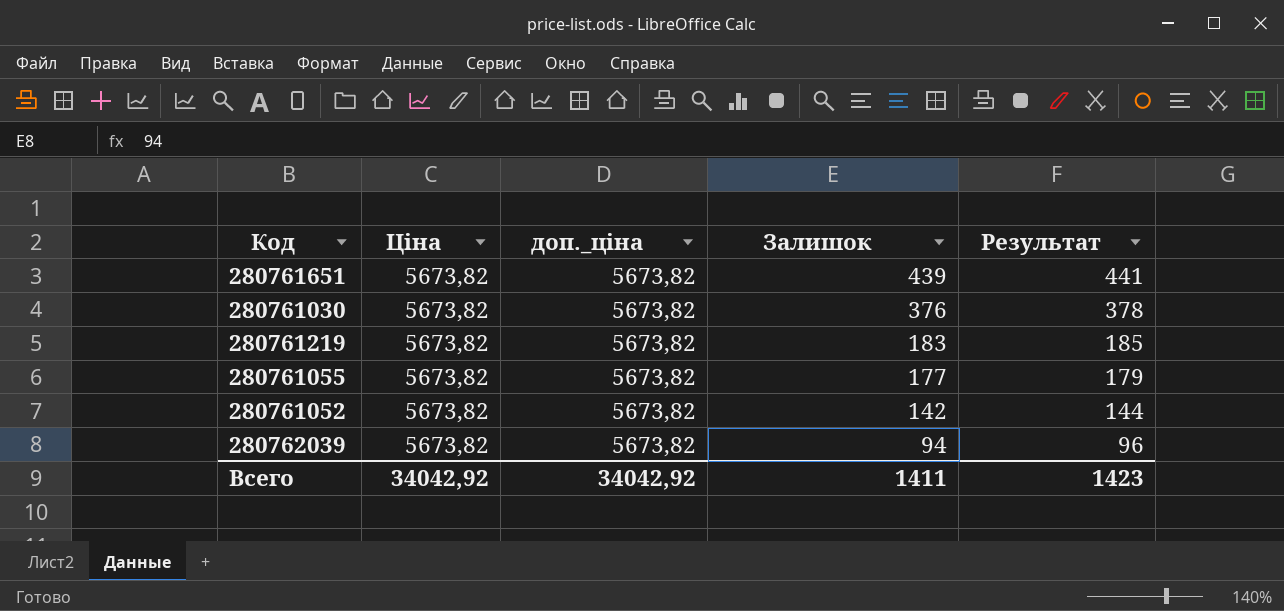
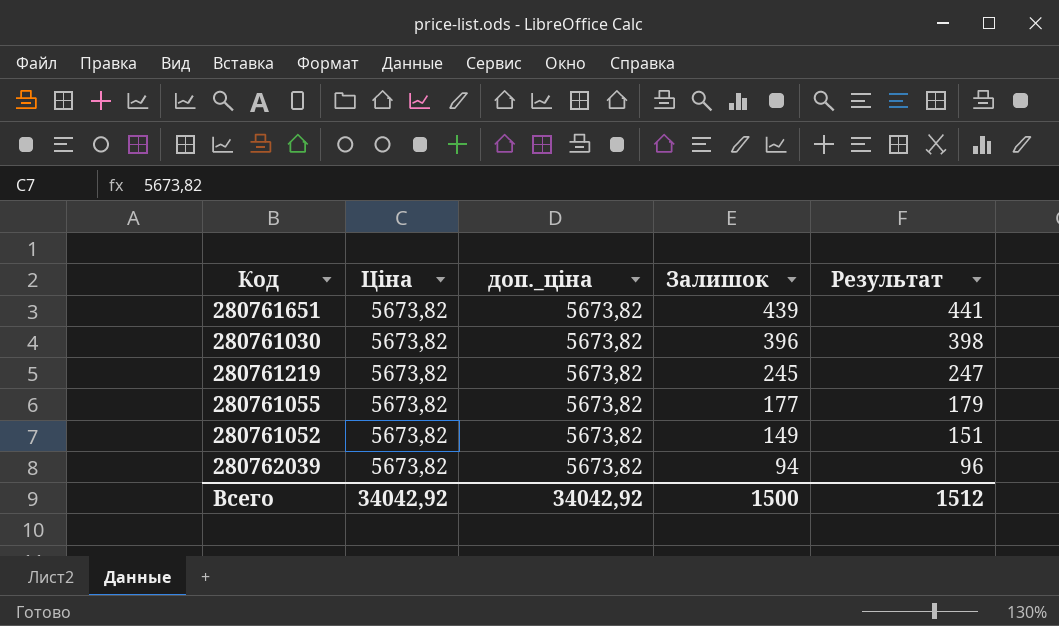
280761030 | Залишок: 376 -> 396
280761030 | Результат: 378 -> 398
280761219 | Залишок: 183 -> 245
280761219 | Результат: 185 -> 247
280761052 | Залишок: 142 -> 149
280761052 | Результат: 144 -> 151
Всего | Залишок: 1411 -> 1500
Всего | Результат: 1423 -> 1512

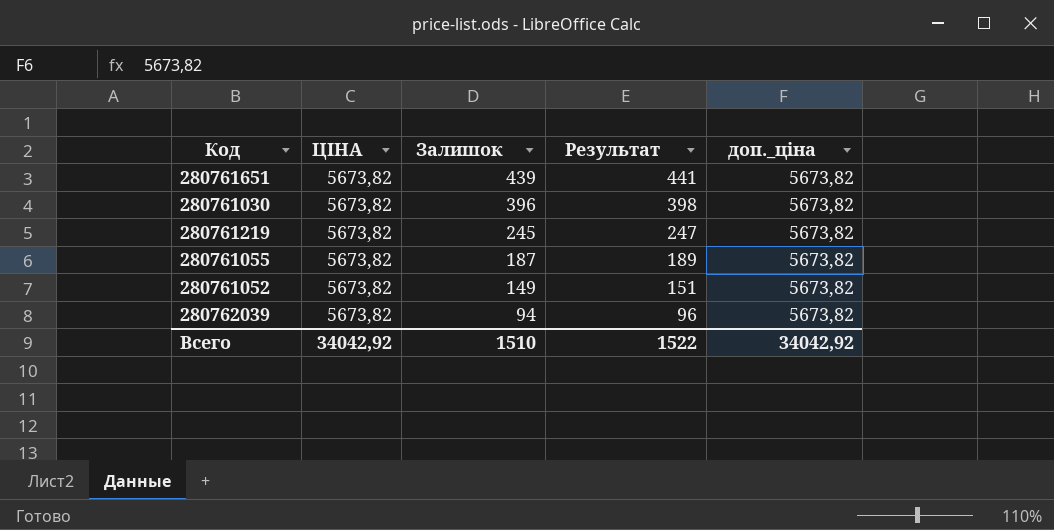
column name: Ціна -> ЦІНА
column доп._ціна | position: 3 -> 5
280761055 | Залишок: 177 -> 187
280761055 | Результат: 179 -> 189
Всего | Залишок: 1500 -> 1510
Всего | Результат: 1512 -> 1522

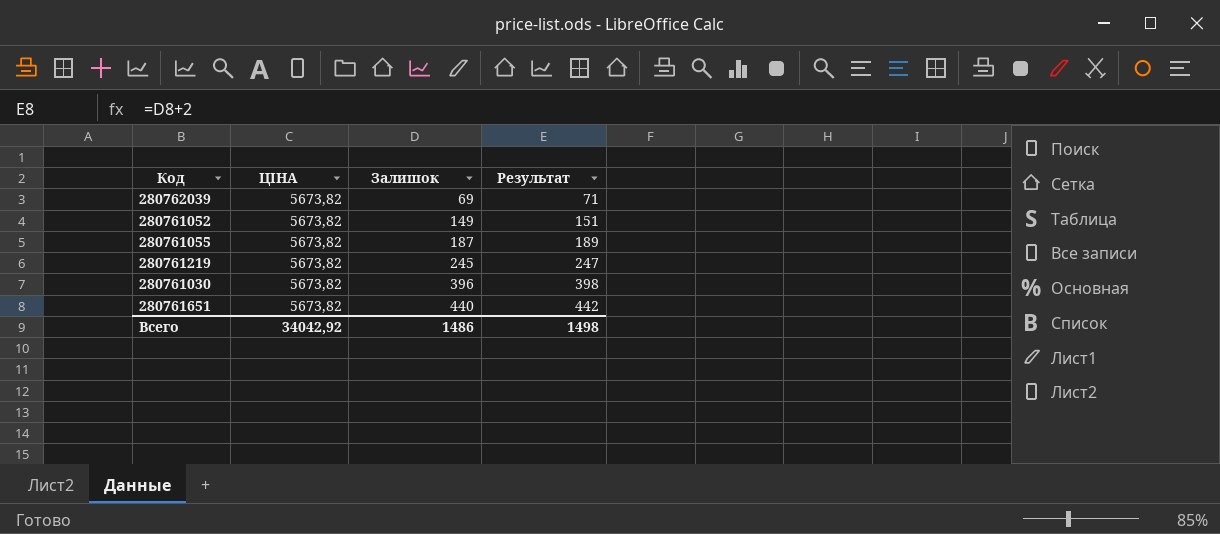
row order: Залишок descending -> Залишок ascending
column доп._ціна | position: 5 -> none
280762039 | Залишок: 94 -> 69
280762039 | Результат: 96 -> 71
280761651 | Залишок: 439 -> 440
280761651 | Результат: 441 -> 442
Всего | Залишок: 1510 -> 1486
Всего | Результат: 1522 -> 1498

